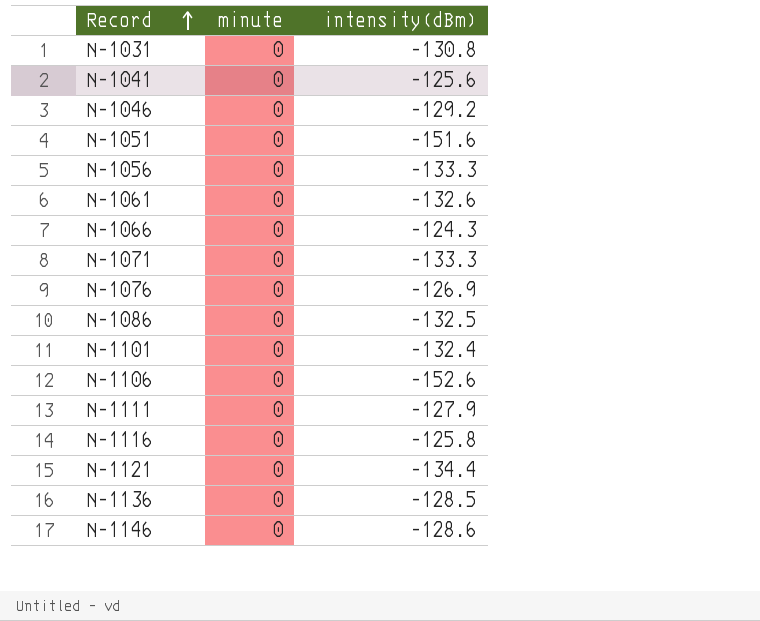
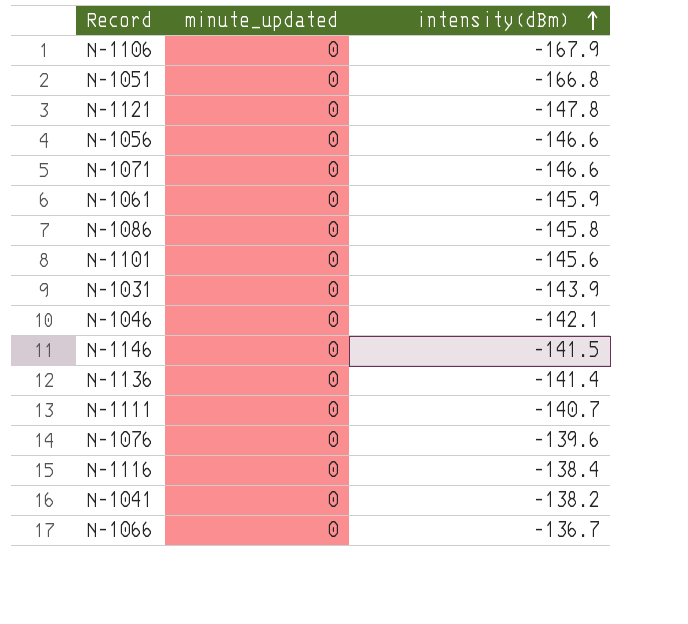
row order: Record ascending -> intensity(dBm) ascending
column name: minute -> minute_updated
N-1106 | intensity(dBm): -152.6 -> -167.9
N-1051 | intensity(dBm): -151.6 -> -166.8
N-1121 | intensity(dBm): -134.4 -> -147.8
N-1056 | intensity(dBm): -133.3 -> -146.6
N-1071 | intensity(dBm): -133.3 -> -146.6
N-1061 | intensity(dBm): -132.6 -> -145.9
N-1086 | intensity(dBm): -132.5 -> -145.8
N-1101 | intensity(dBm): -132.4 -> -145.6
N-1031 | intensity(dBm): -130.8 -> -143.9
N-1046 | intensity(dBm): -129.2 -> -142.1
N-1146 | intensity(dBm): -128.6 -> -141.5
N-1136 | intensity(dBm): -128.5 -> -141.4
N-1111 | intensity(dBm): -127.9 -> -140.7
N-1076 | intensity(dBm): -126.9 -> -139.6
N-1116 | intensity(dBm): -125.8 -> -138.4
N-1041 | intensity(dBm): -125.6 -> -138.2
N-1066 | intensity(dBm): -124.3 -> -136.7

